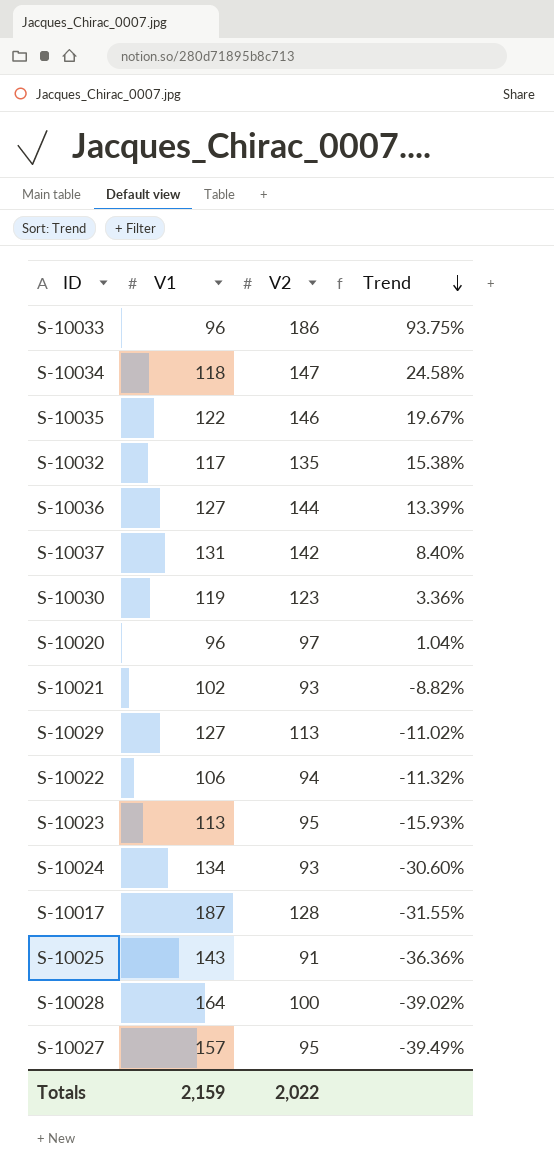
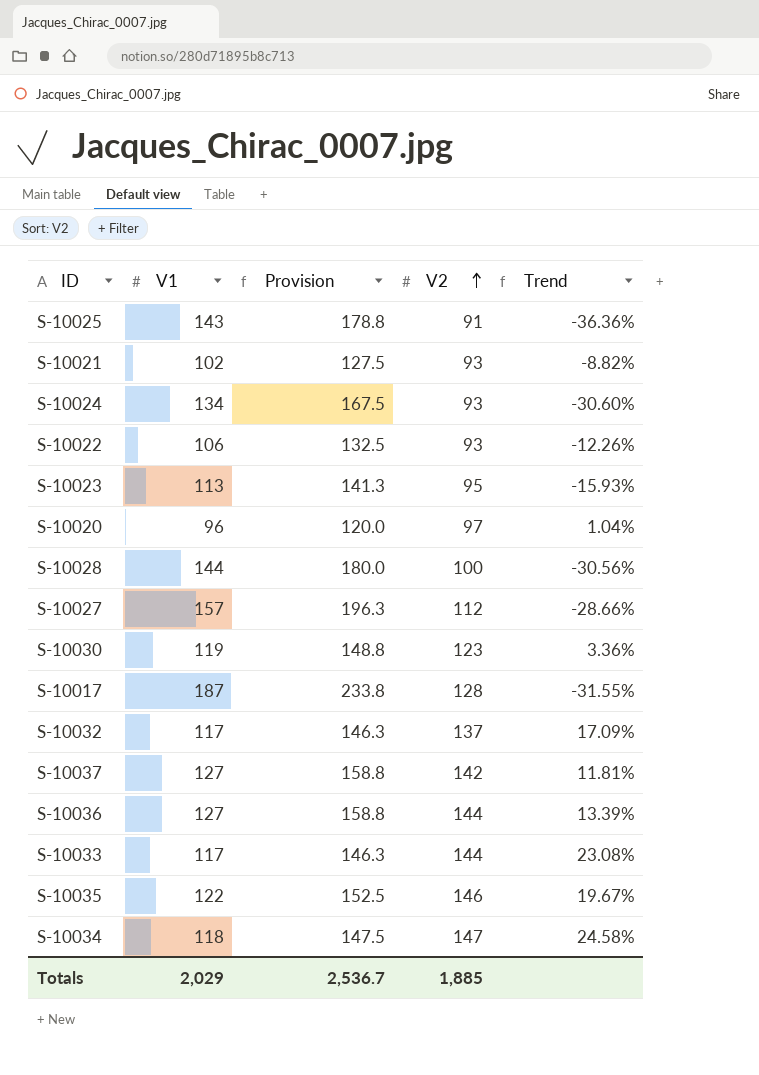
row order: Trend descending -> V2 ascending
column Provision | formula: none -> [V1] * 1.25
row S-10029: 127 | 113 | -11.02% -> none
S-10022 | V2: 94 -> 93
S-10022 | Trend: -11.32% -> -12.26%
S-10028 | V1: 164 -> 144
S-10028 | Trend: -39.02% -> -30.56%
S-10027 | V2: 95 -> 112
S-10027 | Trend: -39.49% -> -28.66%
S-10032 | V2: 135 -> 137
S-10032 | Trend: 15.38% -> 17.09%
S-10037 | V1: 131 -> 127
S-10037 | Trend: 8.40% -> 11.81%
S-10033 | V1: 96 -> 117
S-10033 | V2: 186 -> 144
S-10033 | Trend: 93.75% -> 23.08%
Totals | V1: 2,159 -> 2,029
Totals | V2: 2,022 -> 1,885

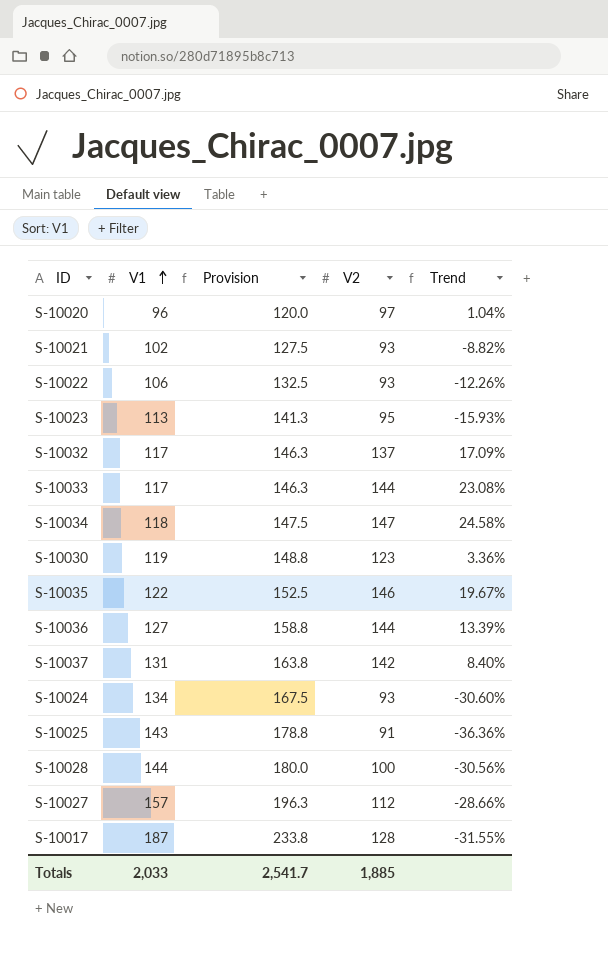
row order: V2 ascending -> V1 ascending
S-10037 | V1: 127 -> 131
S-10037 | Provision: 158.8 -> 163.8
S-10037 | Trend: 11.81% -> 8.40%
Totals | V1: 2,029 -> 2,033
Totals | Provision: 2,536.7 -> 2,541.7

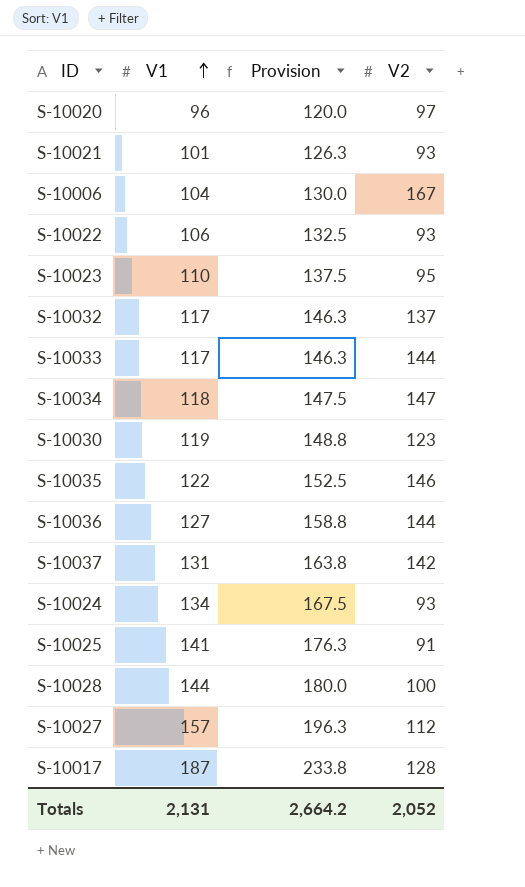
column Trend | formula: ([V2] - [V1]) / [V1] -> none
S-10021 | V1: 102 -> 101
S-10021 | Provision: 127.5 -> 126.3
row S-10006: none -> 104 | 130.0 | 167
S-10023 | V1: 113 -> 110
S-10023 | Provision: 141.3 -> 137.5
S-10025 | V1: 143 -> 141
S-10025 | Provision: 178.8 -> 176.3
Totals | V1: 2,033 -> 2,131
Totals | Provision: 2,541.7 -> 2,664.2
Totals | V2: 1,885 -> 2,052

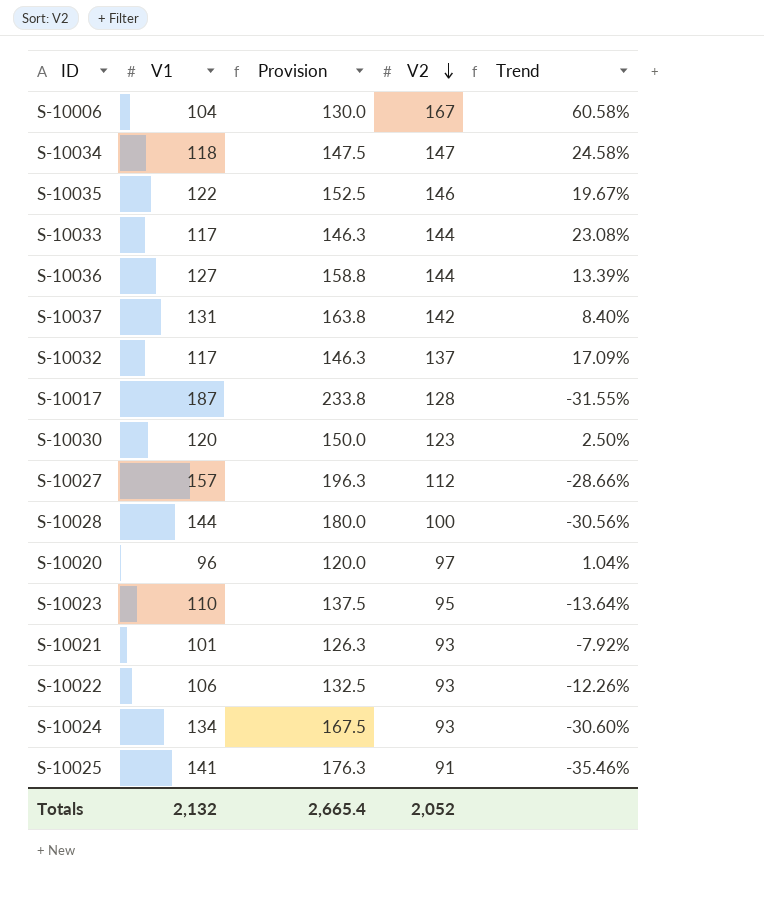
row order: V1 ascending -> V2 descending
column Trend | formula: none -> ([V2] - [V1]) / [V1]
S-10030 | V1: 119 -> 120
S-10030 | Provision: 148.8 -> 150.0
Totals | V1: 2,131 -> 2,132
Totals | Provision: 2,664.2 -> 2,665.4

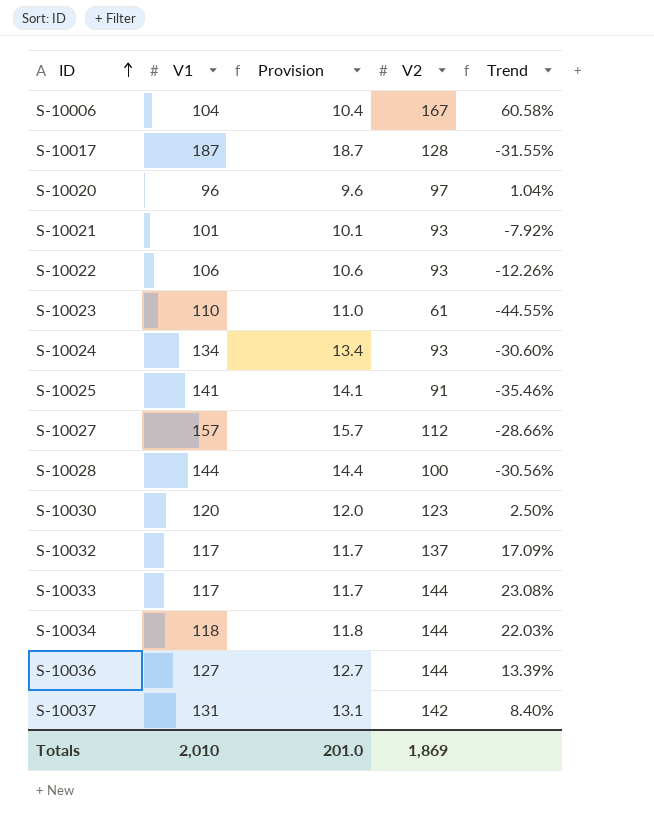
row order: V2 descending -> ID ascending
column Provision | formula: [V1] * 1.25 -> [V1] * 0.1
row S-10035: 122 | 152.5 | 146 | 19.67% -> none
S-10023 | V2: 95 -> 61
S-10023 | Trend: -13.64% -> -44.55%
S-10034 | V2: 147 -> 144
S-10034 | Trend: 24.58% -> 22.03%
Totals | V1: 2,132 -> 2,010
Totals | Provision: 2,665.4 -> 201.0
Totals | V2: 2,052 -> 1,869

